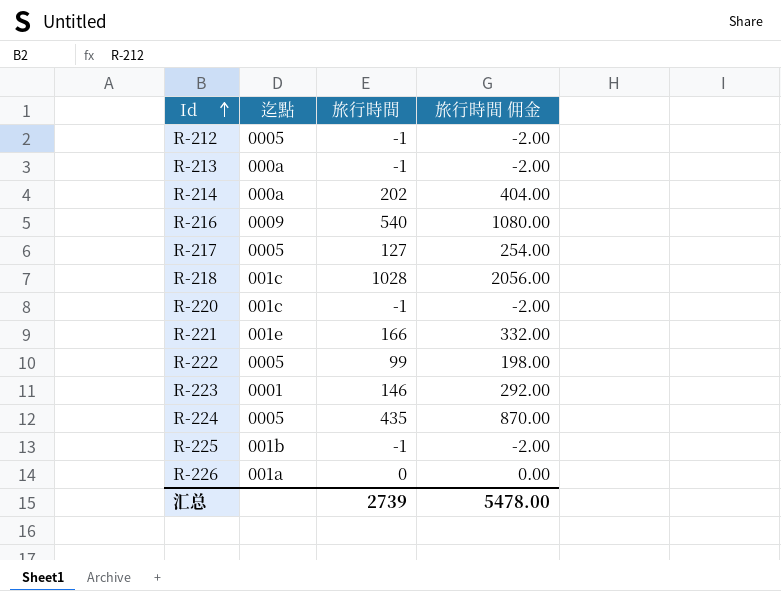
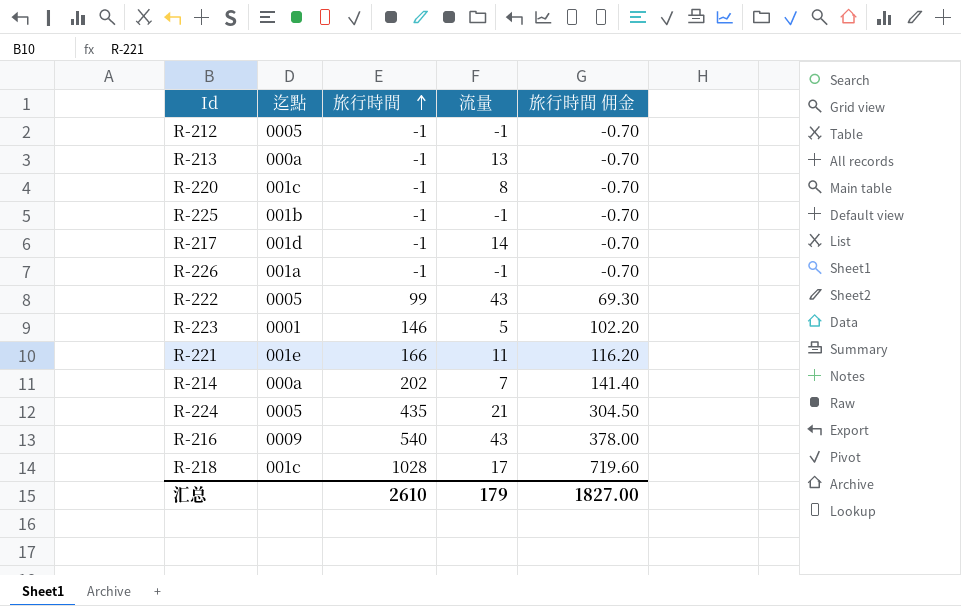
row order: Id ascending -> 旅行時間 ascending
column 流量 | position: none -> 4
column 旅行時間 佣金 | formula: [旅行時間] * 2 -> [旅行時間] * 0.7
R-217 | 迄點: 0005 -> 001d
R-217 | 旅行時間: 127 -> -1
R-226 | 旅行時間: 0 -> -1
汇总 | 旅行時間: 2739 -> 2610
汇总 | 旅行時間 佣金: 5478.00 -> 1827.00

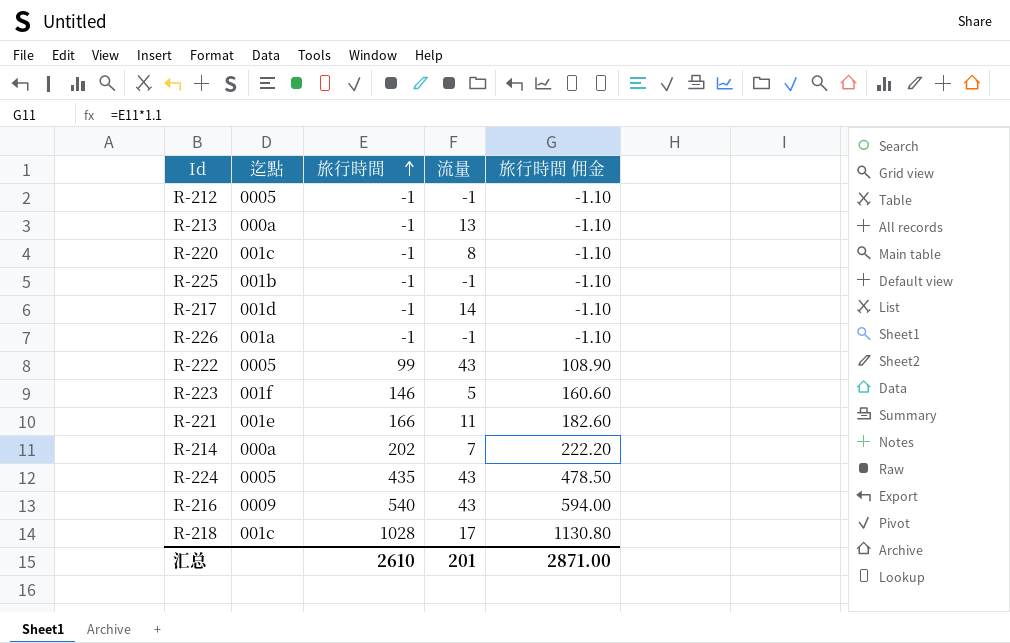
column 旅行時間 佣金 | formula: [旅行時間] * 0.7 -> [旅行時間] * 1.1
R-223 | 迄點: 0001 -> 001f
R-224 | 流量: 21 -> 43
汇总 | 流量: 179 -> 201
汇总 | 旅行時間 佣金: 1827.00 -> 2871.00

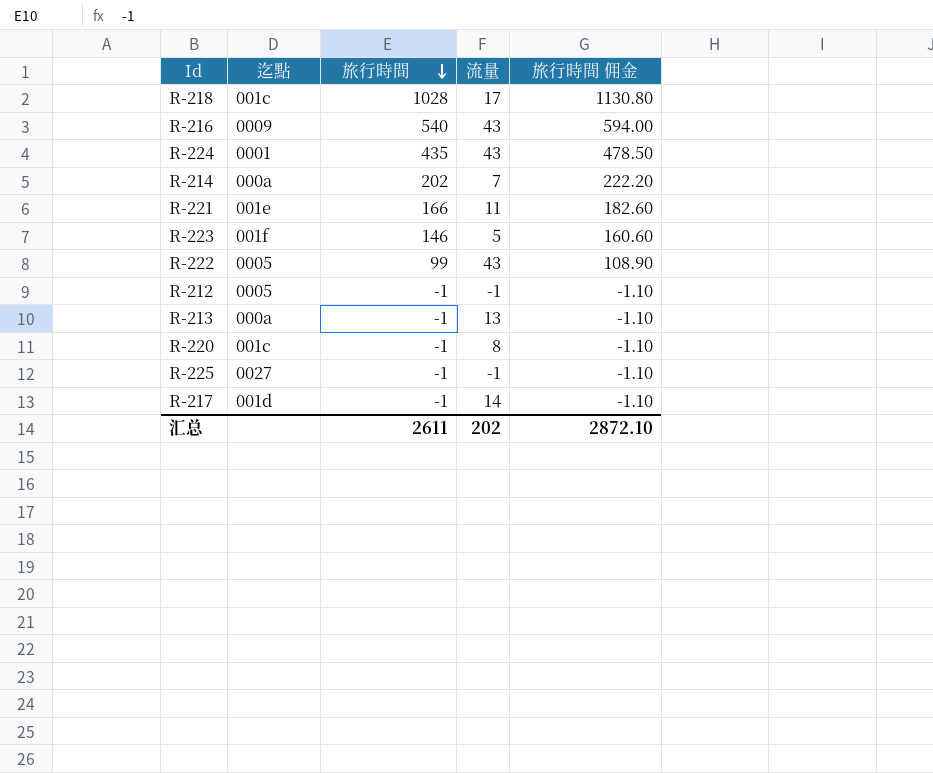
row order: 旅行時間 ascending -> 旅行時間 descending
row R-226: 001a | -1 | -1 | -1.10 -> none
R-224 | 迄點: 0005 -> 0001
R-225 | 迄點: 001b -> 0027
汇总 | 旅行時間: 2610 -> 2611
汇总 | 流量: 201 -> 202
汇总 | 旅行時間 佣金: 2871.00 -> 2872.10

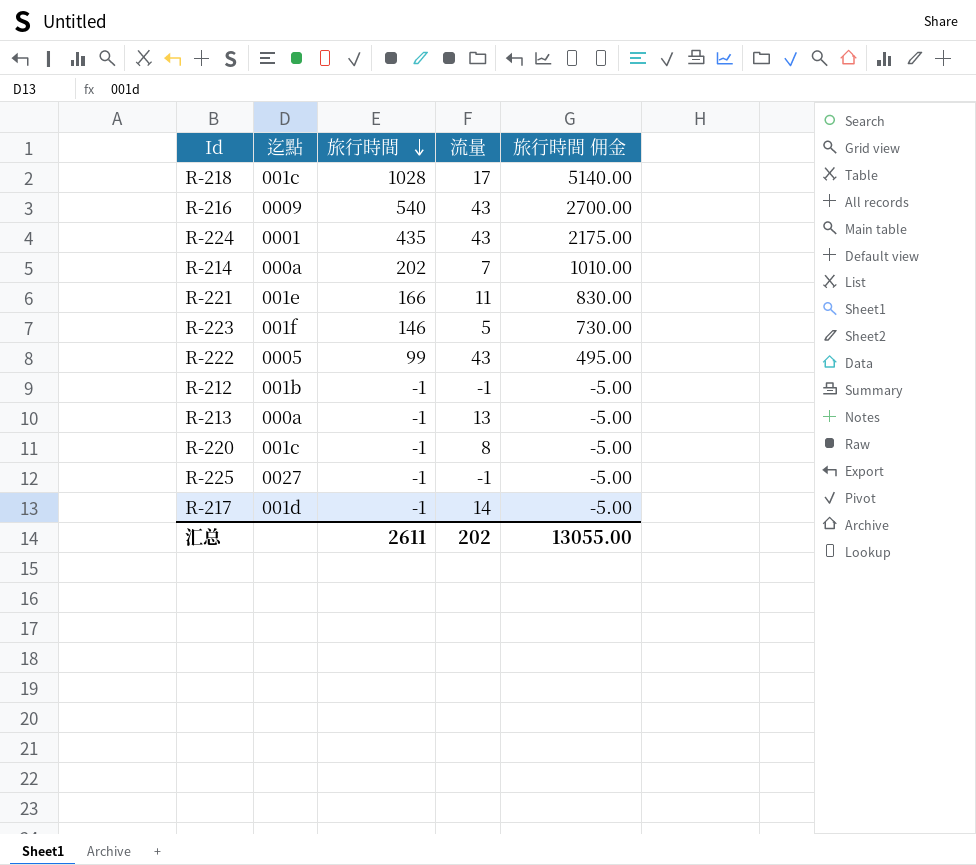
column 旅行時間 佣金 | formula: [旅行時間] * 1.1 -> [旅行時間] * 5
R-212 | 迄點: 0005 -> 001b
汇总 | 旅行時間 佣金: 2872.10 -> 13055.00

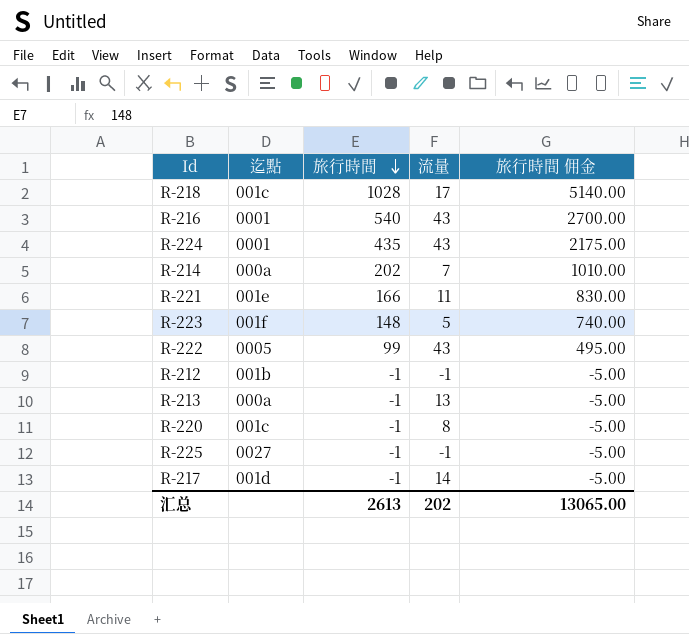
R-216 | 迄點: 0009 -> 0001
R-223 | 旅行時間: 146 -> 148
R-223 | 旅行時間 佣金: 730.00 -> 740.00
汇总 | 旅行時間: 2611 -> 2613
汇总 | 旅行時間 佣金: 13055.00 -> 13065.00

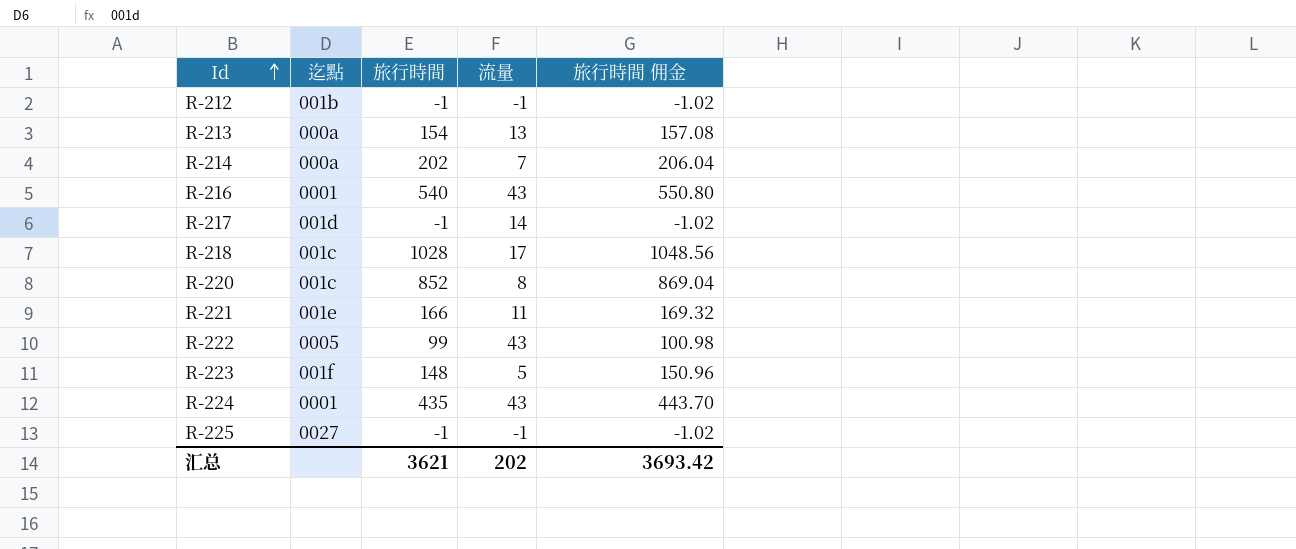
row order: 旅行時間 descending -> Id ascending
column 旅行時間 佣金 | formula: [旅行時間] * 5 -> [旅行時間] * 1.02
R-213 | 旅行時間: -1 -> 154
R-220 | 旅行時間: -1 -> 852
汇总 | 旅行時間: 2613 -> 3621
汇总 | 旅行時間 佣金: 13065.00 -> 3693.42

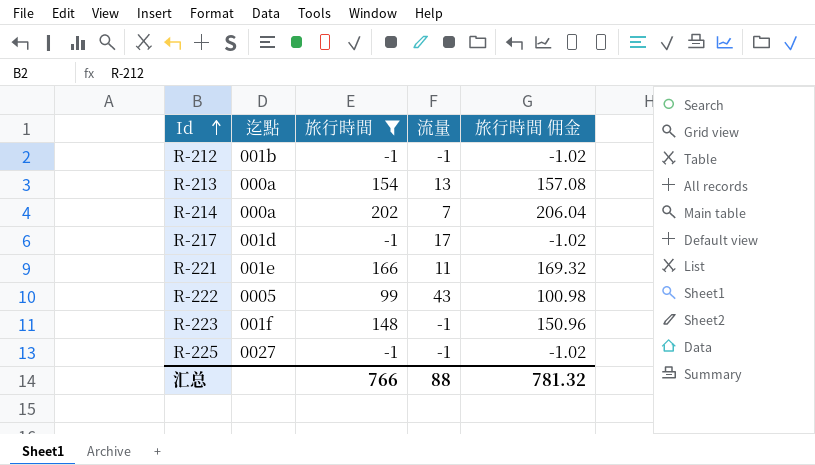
filter: none -> 旅行時間 <= 202
R-217 | 流量: 14 -> 17
R-223 | 流量: 5 -> -1
汇总 | 旅行時間: 3621 -> 766
汇总 | 流量: 202 -> 88
汇总 | 旅行時間 佣金: 3693.42 -> 781.32

